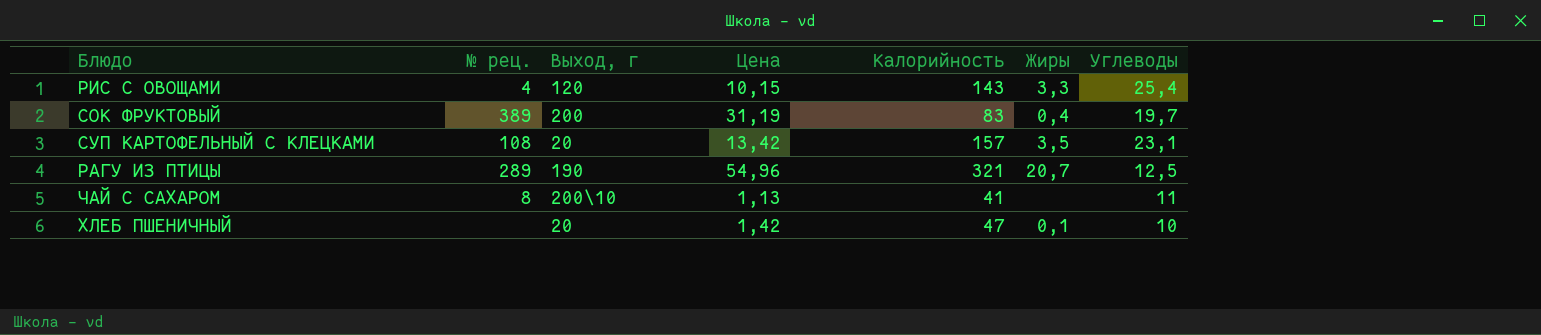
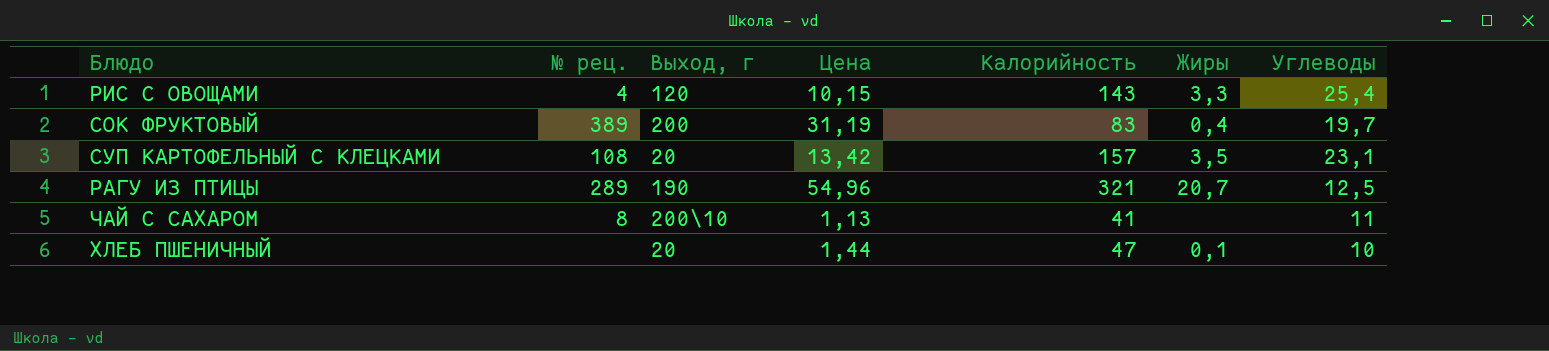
ХЛЕБ ПШЕНИЧНЫЙ | Цена: 1,42 -> 1,44

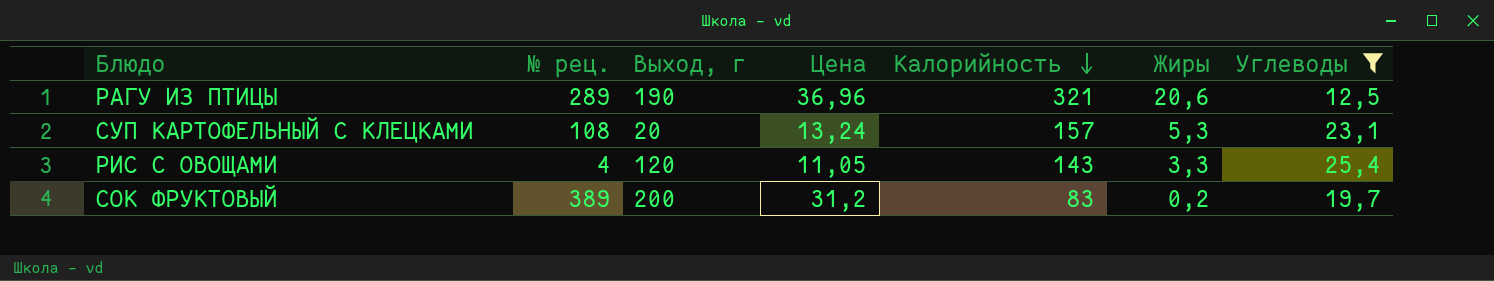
filter: none -> Углеводы >= 12,5
row order: none -> Калорийность descending
РАГУ ИЗ ПТИЦЫ | Цена: 54,96 -> 36,96
РАГУ ИЗ ПТИЦЫ | Жиры: 20,7 -> 20,6
СУП КАРТОФЕЛЬНЫЙ С КЛЕЦКАМИ | Цена: 13,42 -> 13,24
СУП КАРТОФЕЛЬНЫЙ С КЛЕЦКАМИ | Жиры: 3,5 -> 5,3
РИС С ОВОЩАМИ | Цена: 10,15 -> 11,05
СОК ФРУКТОВЫЙ | Цена: 31,19 -> 31,2
СОК ФРУКТОВЫЙ | Жиры: 0,4 -> 0,2

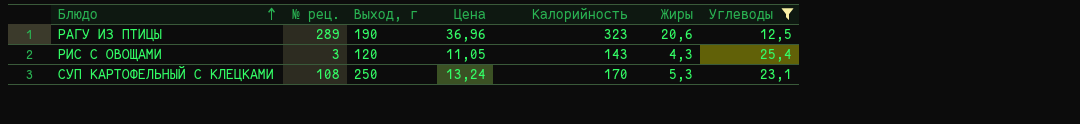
row order: Калорийность descending -> Блюдо ascending
row СОК ФРУКТОВЫЙ: 389 | 200 | 31,2 | 83 | 0,2 | 19,7 -> none
РАГУ ИЗ ПТИЦЫ | Калорийность: 321 -> 323
РИС С ОВОЩАМИ | № рец.: 4 -> 3
РИС С ОВОЩАМИ | Жиры: 3,3 -> 4,3
СУП КАРТОФЕЛЬНЫЙ С КЛЕЦКАМИ | Выход, г: 20 -> 250
СУП КАРТОФЕЛЬНЫЙ С КЛЕЦКАМИ | Калорийность: 157 -> 170

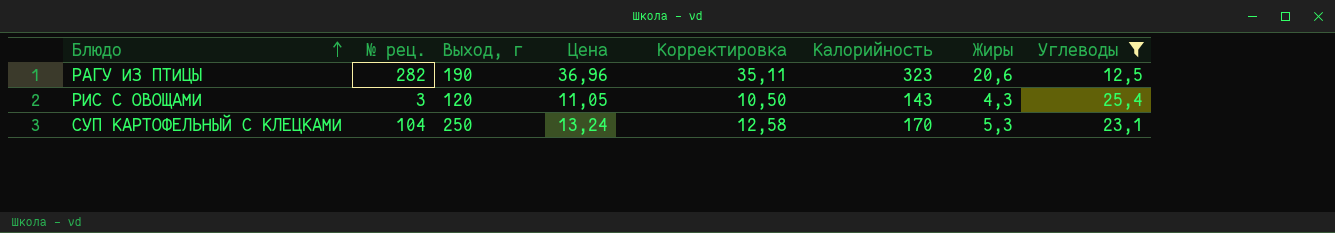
column Корректировка | formula: none -> [Цена] * 0,95
РАГУ ИЗ ПТИЦЫ | № рец.: 289 -> 282
СУП КАРТОФЕЛЬНЫЙ С КЛЕЦКАМИ | № рец.: 108 -> 104

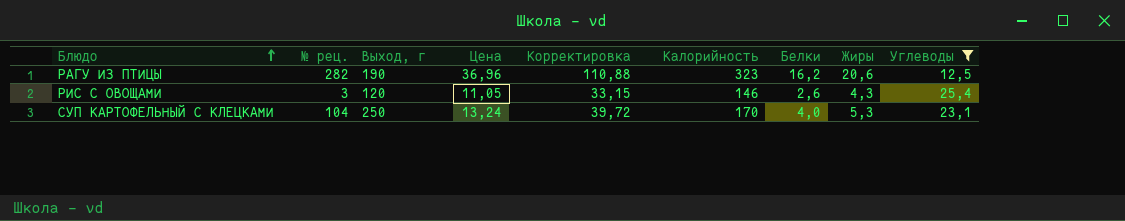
column Корректировка | formula: [Цена] * 0,95 -> [Цена] * 3
column Белки | position: none -> 7
РИС С ОВОЩАМИ | Калорийность: 143 -> 146

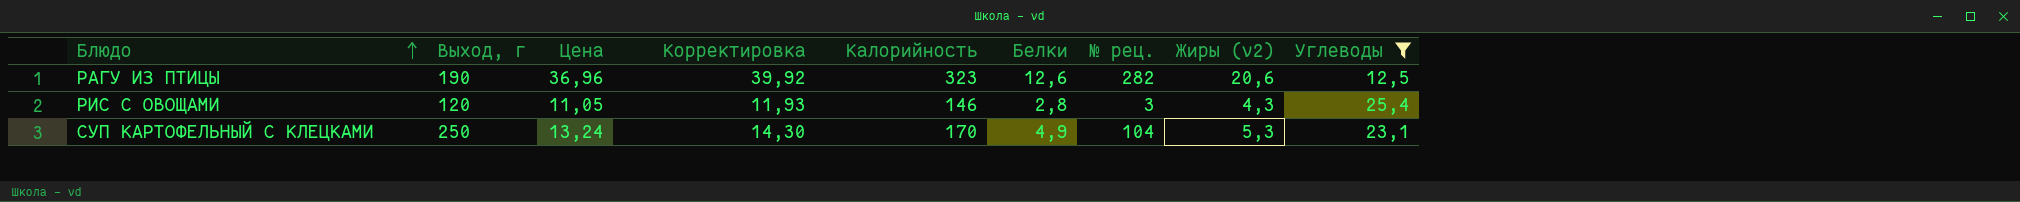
column Корректировка | formula: [Цена] * 3 -> [Цена] * 1,08
column № рец. | position: 2 -> 7
column name: Жиры -> Жиры (v2)
РАГУ ИЗ ПТИЦЫ | Белки: 16,2 -> 12,6
РИС С ОВОЩАМИ | Белки: 2,6 -> 2,8
СУП КАРТОФЕЛЬНЫЙ С КЛЕЦКАМИ | Белки: 4,0 -> 4,9

